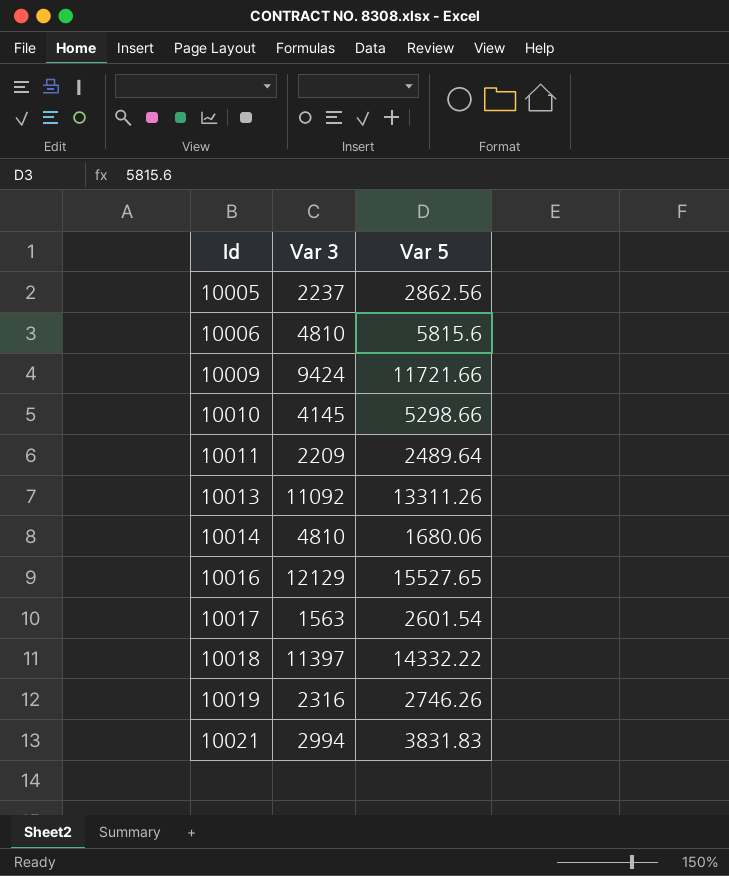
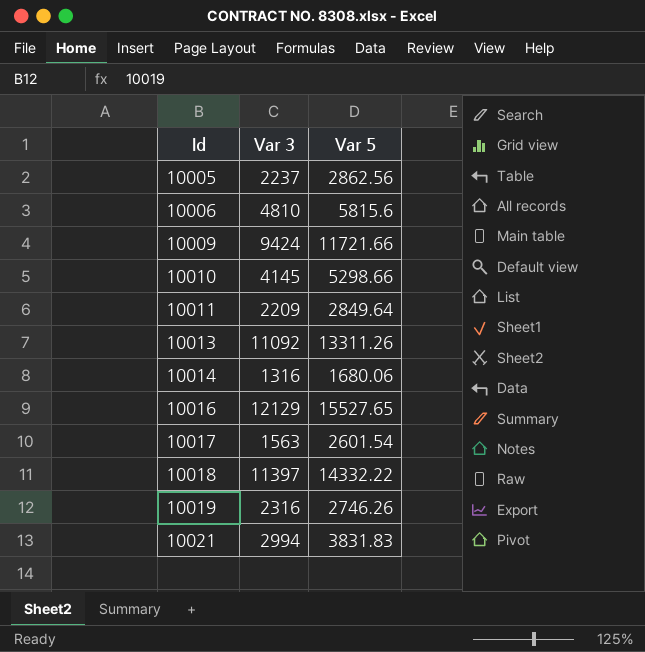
10011 | Var 5: 2489.64 -> 2849.64
10014 | Var 3: 4810 -> 1316

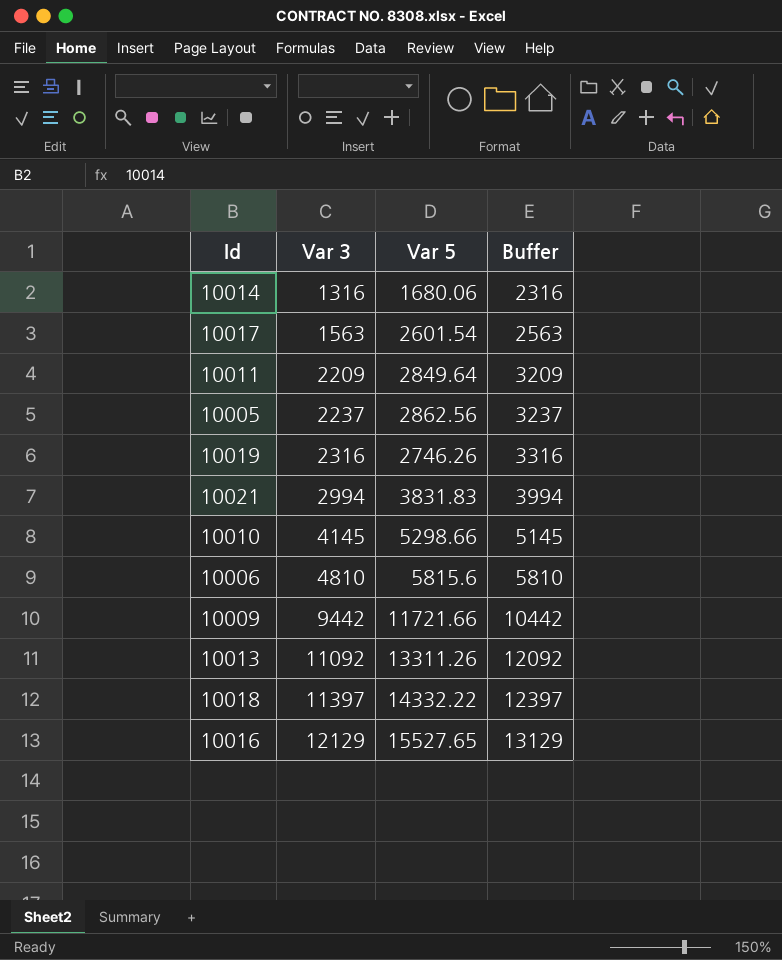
row order: Id ascending -> Var 3 ascending
column Buffer | formula: none -> [Var 3] + 1000
10009 | Var 3: 9424 -> 9442

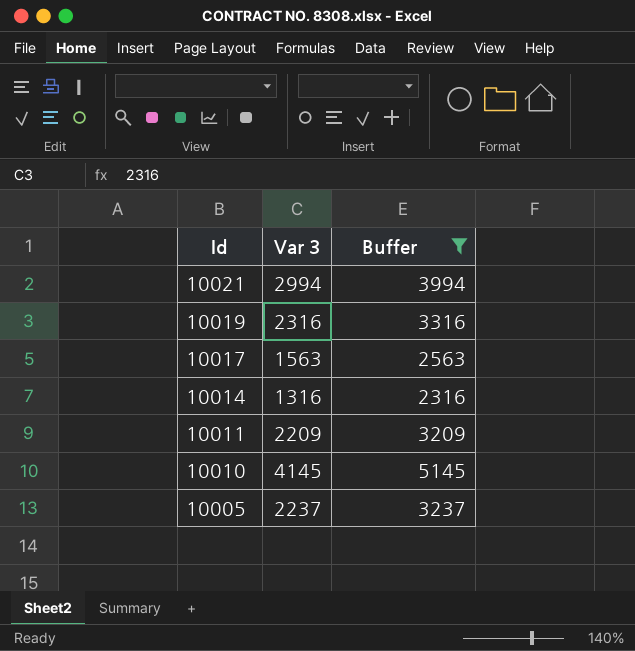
filter: none -> Buffer <= 5145
row order: Var 3 ascending -> Id descending
column Var 5 | position: 3 -> none

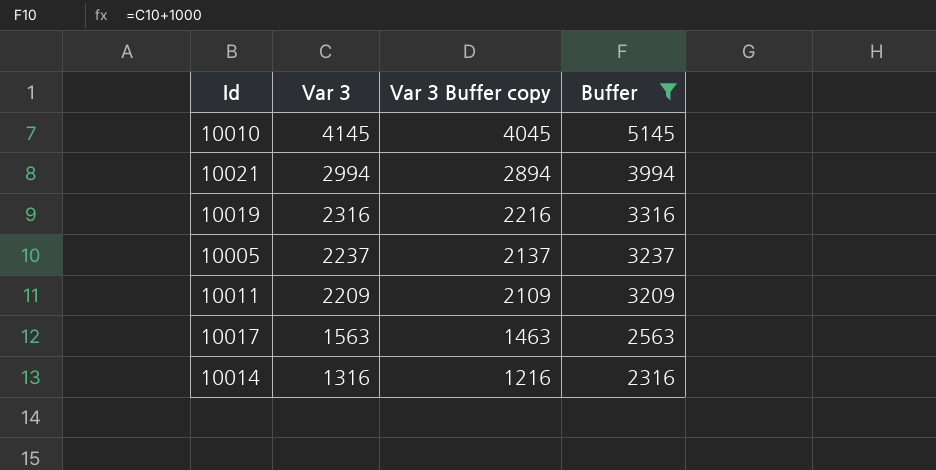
row order: Id descending -> Var 3 descending
column Var 3 Buffer copy | formula: none -> [Var 3] - 100

